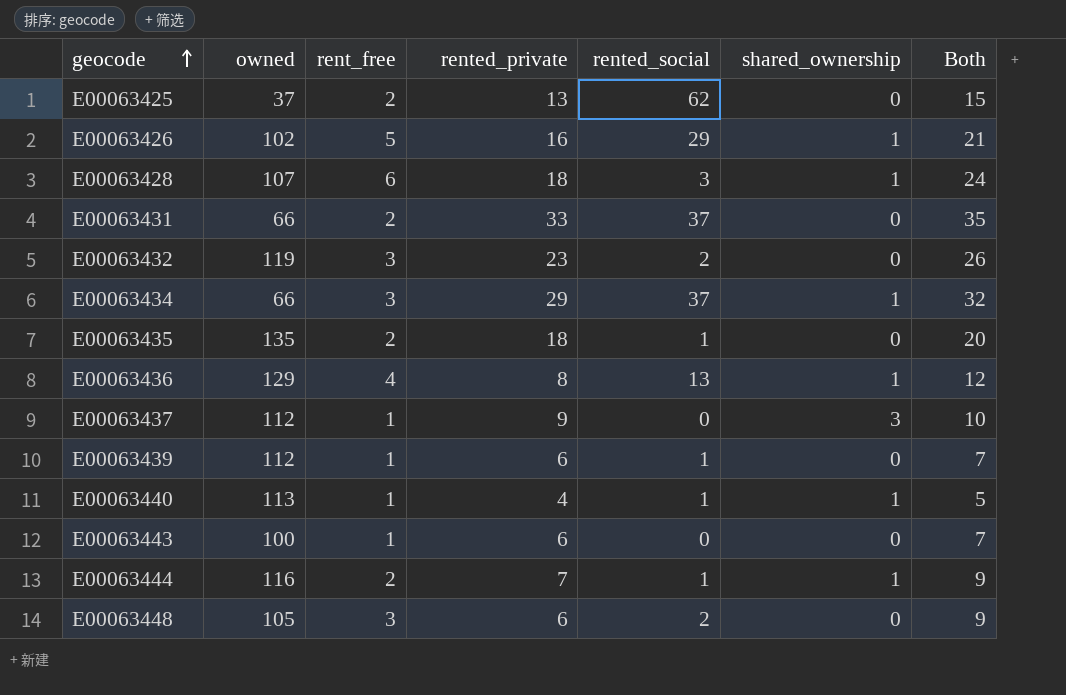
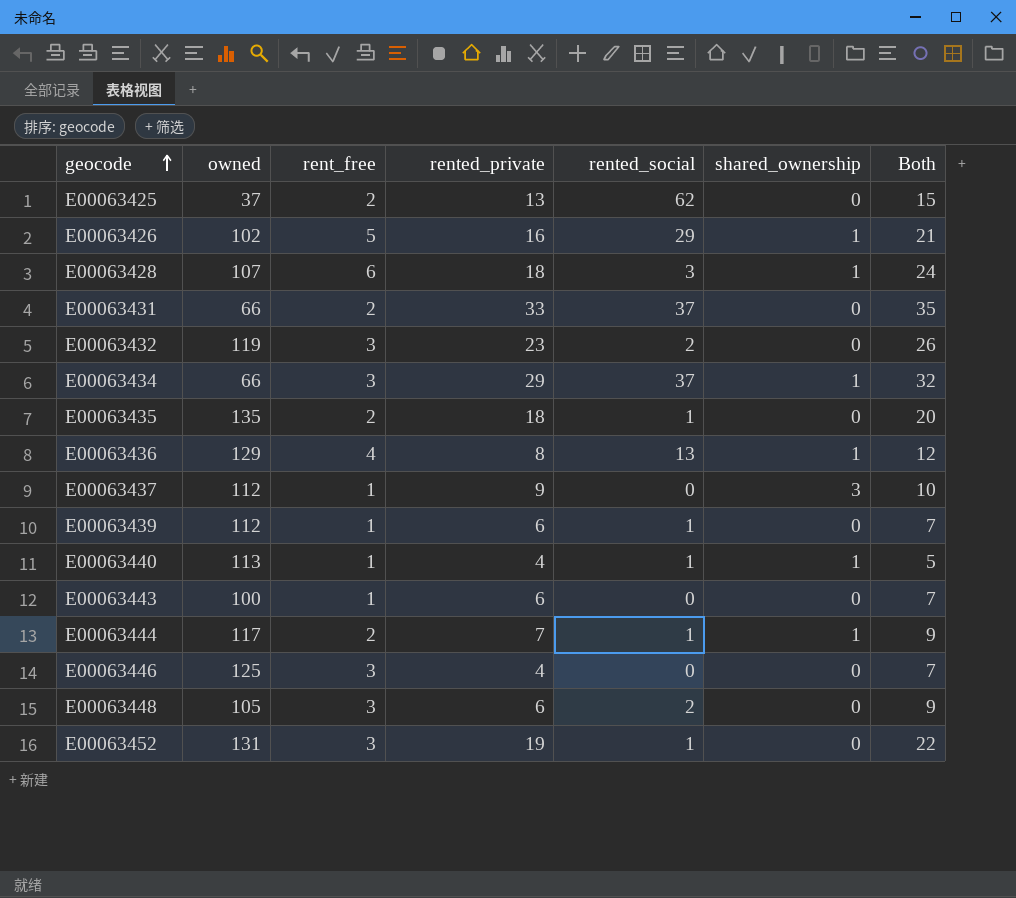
E00063444 | owned: 116 -> 117
row E00063446: none -> 125 | 3 | 4 | 0 | 0 | 7
row E00063452: none -> 131 | 3 | 19 | 1 | 0 | 22

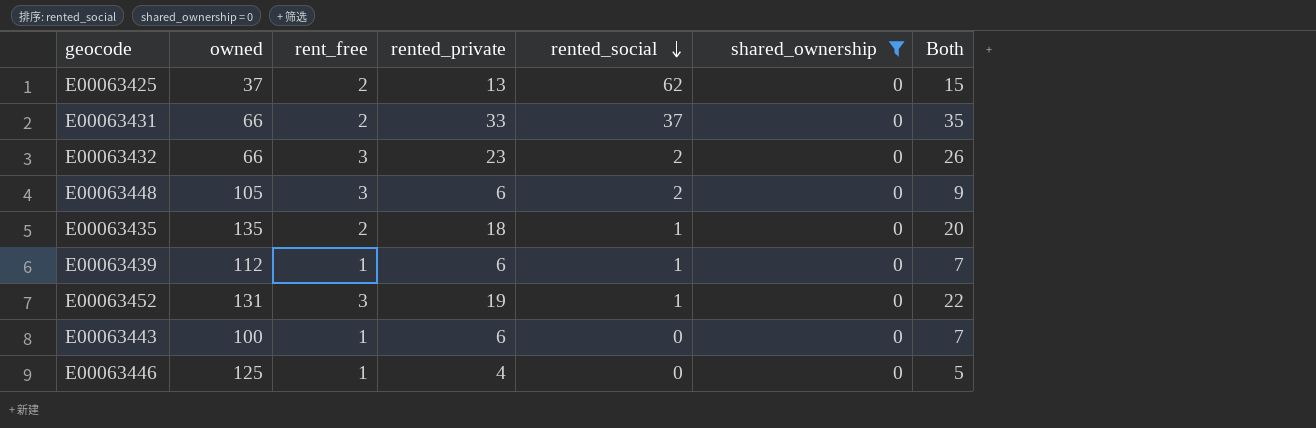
filter: none -> shared_ownership = 0
row order: geocode ascending -> rented_social descending
E00063432 | owned: 119 -> 66
E00063446 | rent_free: 3 -> 1
E00063446 | Both: 7 -> 5

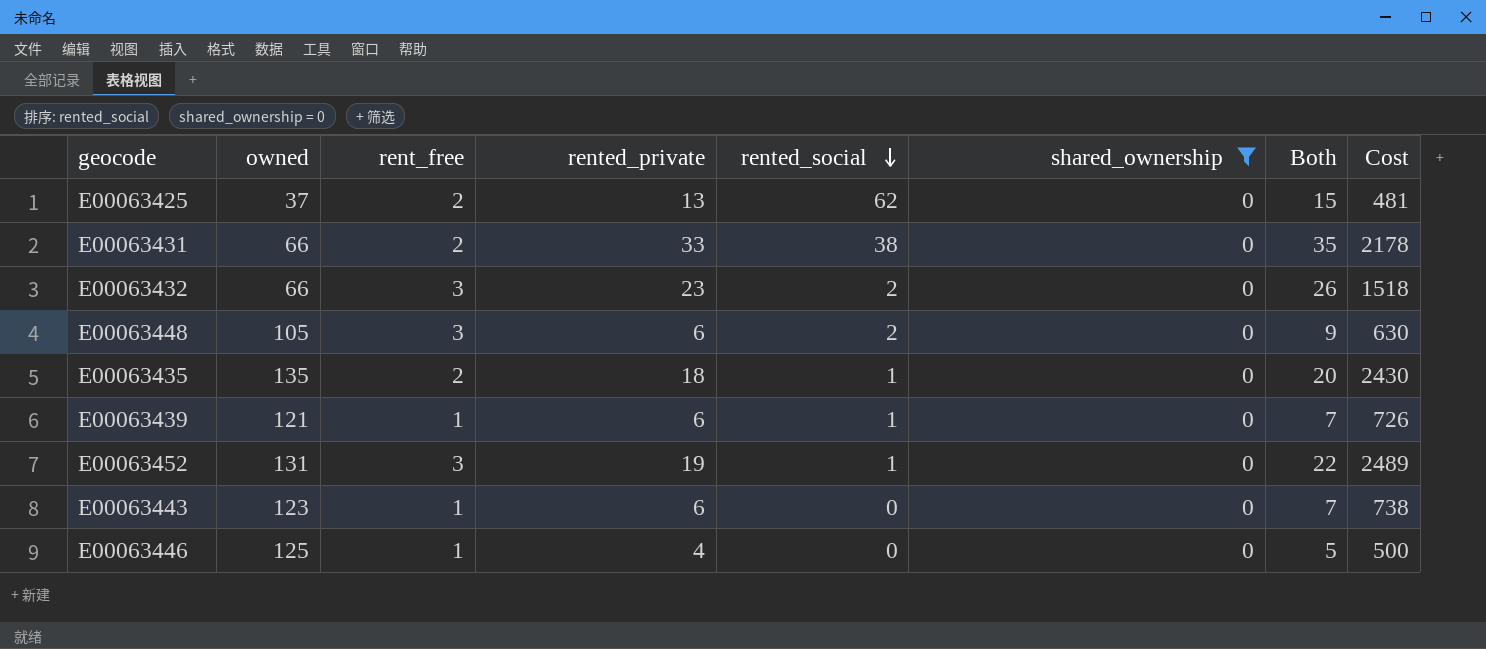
column Cost | formula: none -> [owned] * [rented_private]
E00063431 | rented_social: 37 -> 38
E00063439 | owned: 112 -> 121
E00063443 | owned: 100 -> 123

